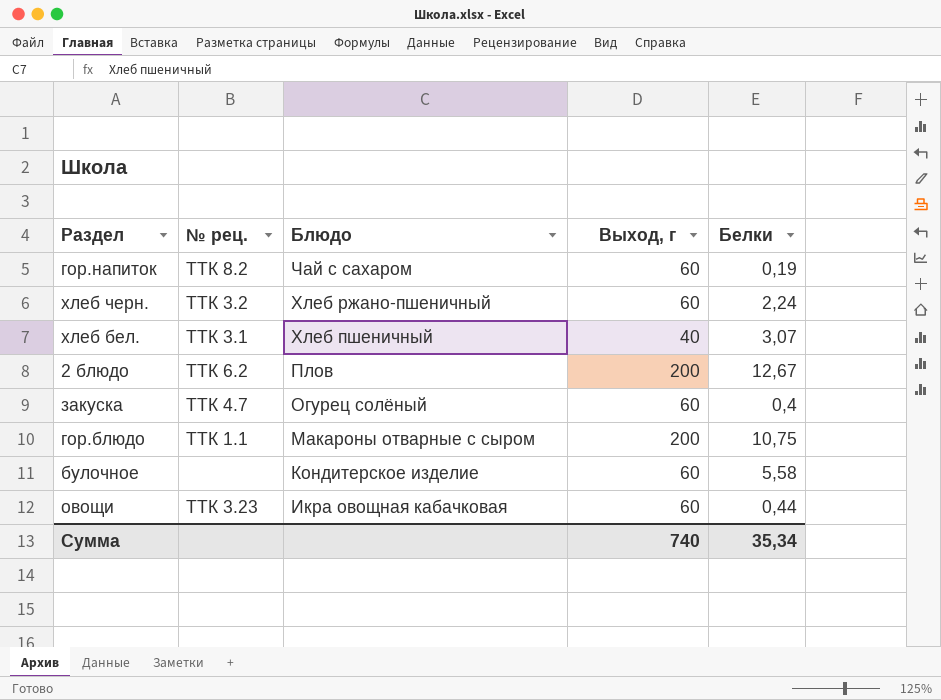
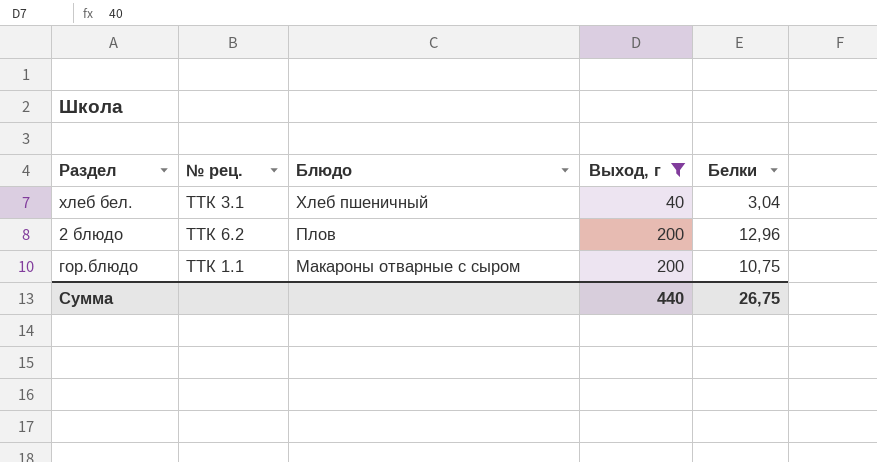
filter: none -> Выход, г != 60
хлеб бел. | Белки: 3,07 -> 3,04
2 блюдо | Белки: 12,67 -> 12,96
Сумма | Выход, г: 740 -> 440
Сумма | Белки: 35,34 -> 26,75

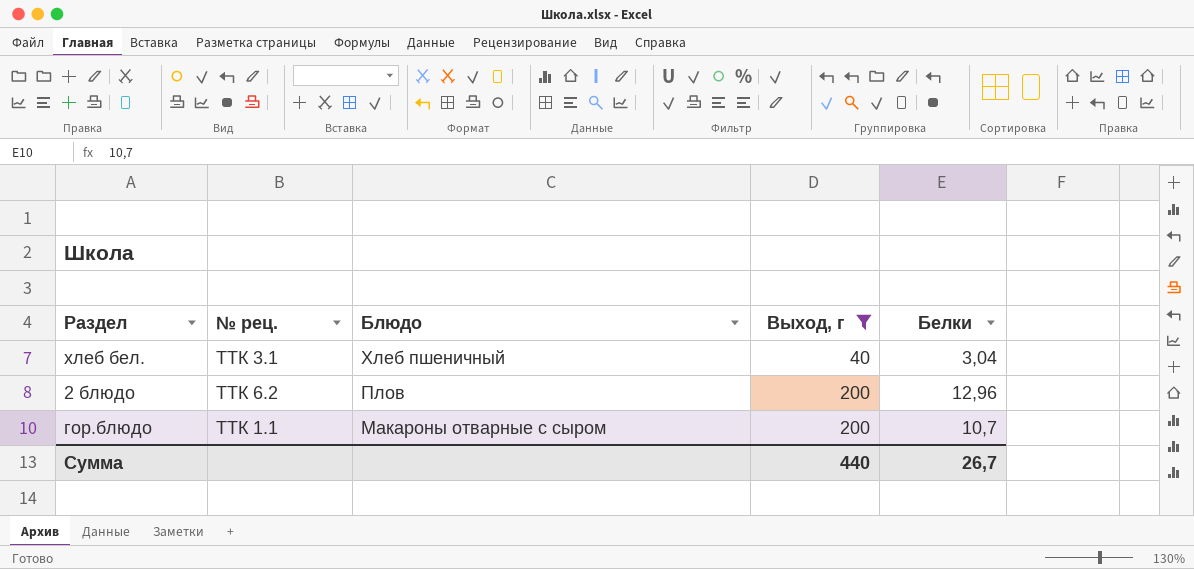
гор.блюдо | Белки: 10,75 -> 10,7
Сумма | Белки: 26,75 -> 26,7

